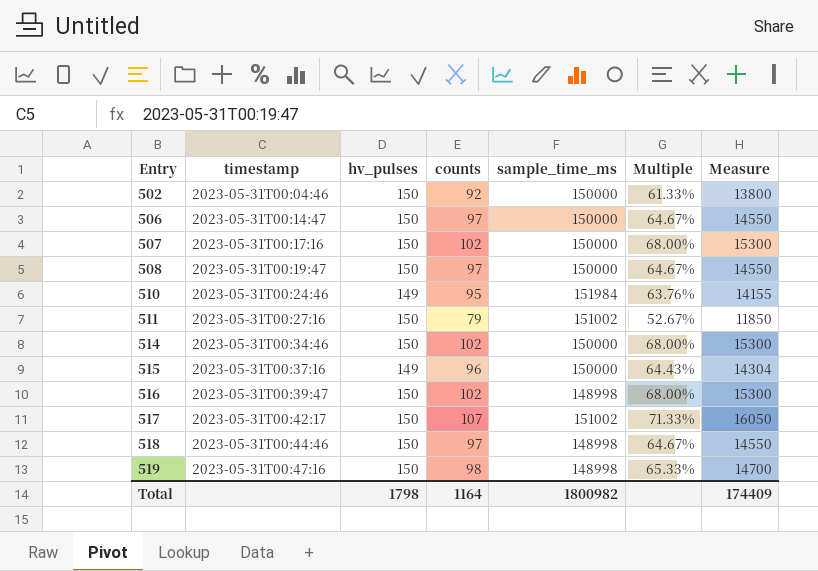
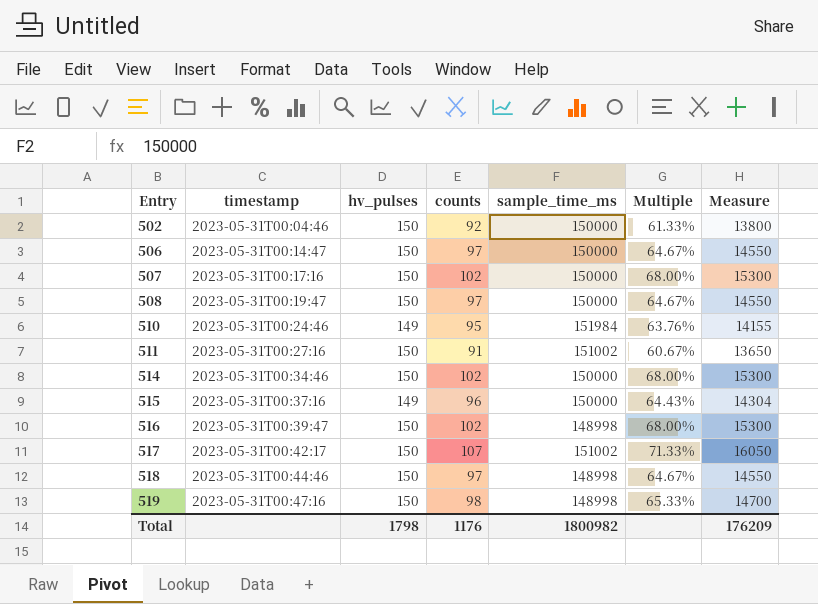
511 | counts: 79 -> 91
511 | Multiple: 52.67% -> 60.67%
511 | Measure: 11850 -> 13650
Total | counts: 1164 -> 1176
Total | Measure: 174409 -> 176209

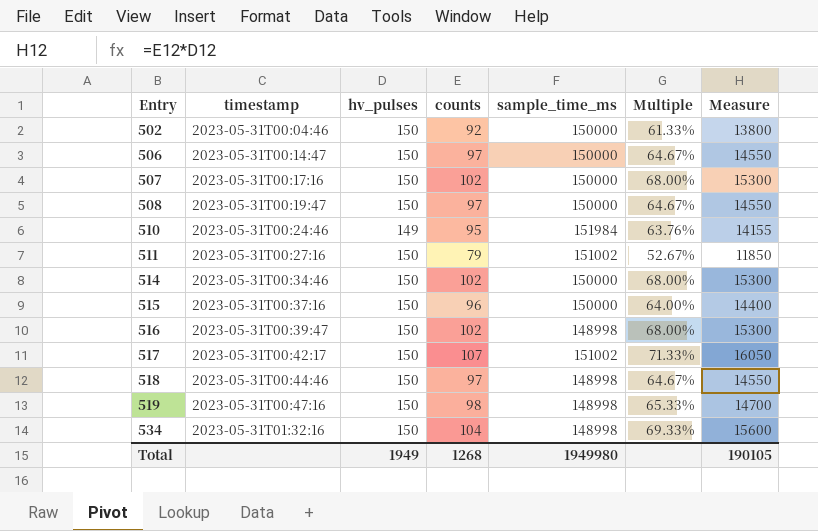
511 | counts: 91 -> 79
511 | Multiple: 60.67% -> 52.67%
511 | Measure: 13650 -> 11850
515 | hv_pulses: 149 -> 150
515 | Multiple: 64.43% -> 64.00%
515 | Measure: 14304 -> 14400
row 534: none -> 2023-05-31T01:32:16 | 150 | 104 | 148998 | 69.33% | 15600
Total | hv_pulses: 1798 -> 1949
Total | counts: 1176 -> 1268
Total | sample_time_ms: 1800982 -> 1949980
Total | Measure: 176209 -> 190105

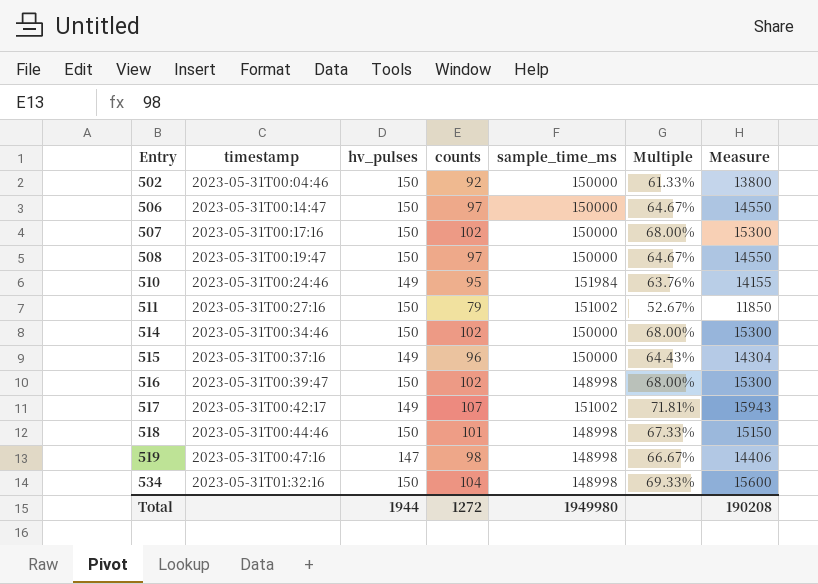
515 | hv_pulses: 150 -> 149
515 | Multiple: 64.00% -> 64.43%
515 | Measure: 14400 -> 14304
517 | hv_pulses: 150 -> 149
517 | Multiple: 71.33% -> 71.81%
517 | Measure: 16050 -> 15943
518 | counts: 97 -> 101
518 | Multiple: 64.67% -> 67.33%
518 | Measure: 14550 -> 15150
519 | hv_pulses: 150 -> 147
519 | Multiple: 65.33% -> 66.67%
519 | Measure: 14700 -> 14406
Total | hv_pulses: 1949 -> 1944
Total | counts: 1268 -> 1272
Total | Measure: 190105 -> 190208

